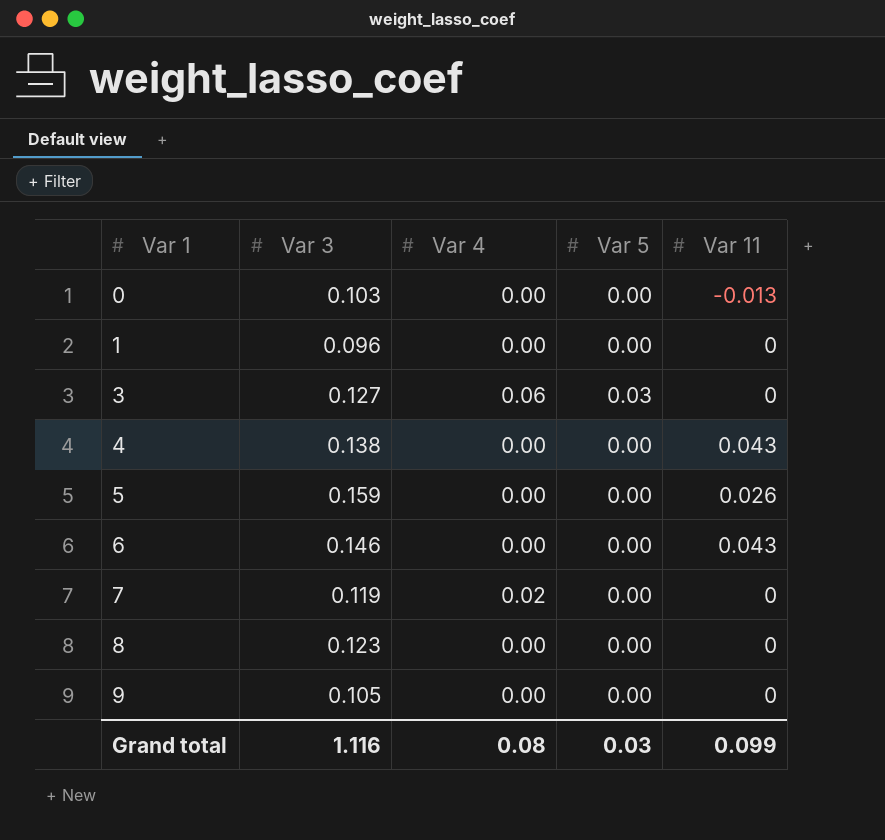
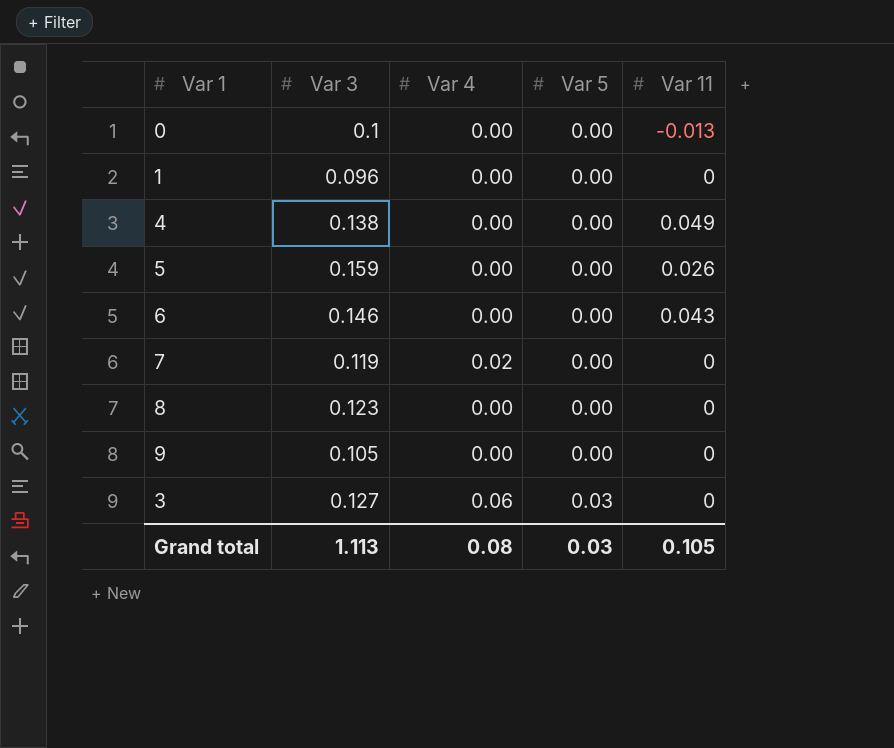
row order: Var 1 ascending -> Var 5 ascending
0 | Var 3: 0.103 -> 0.1
4 | Var 11: 0.043 -> 0.049
Grand total | Var 3: 1.116 -> 1.113
Grand total | Var 11: 0.099 -> 0.105

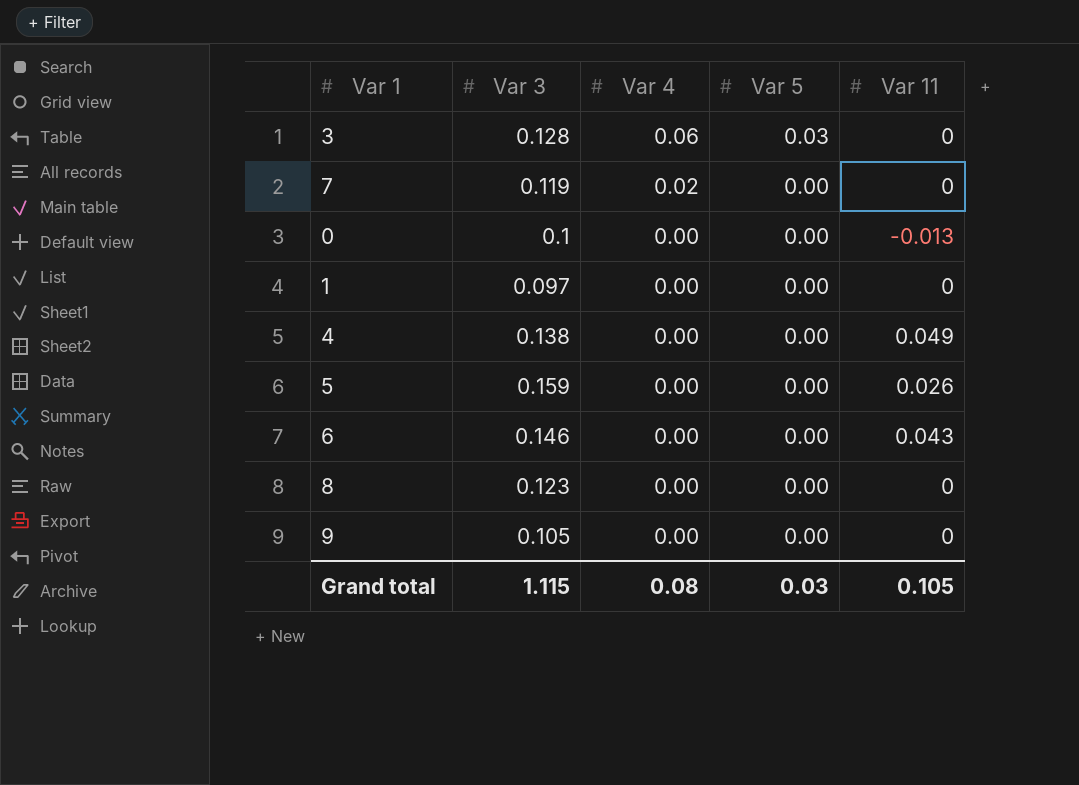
row order: Var 5 ascending -> Var 4 descending
3 | Var 3: 0.127 -> 0.128
1 | Var 3: 0.096 -> 0.097
Grand total | Var 3: 1.113 -> 1.115

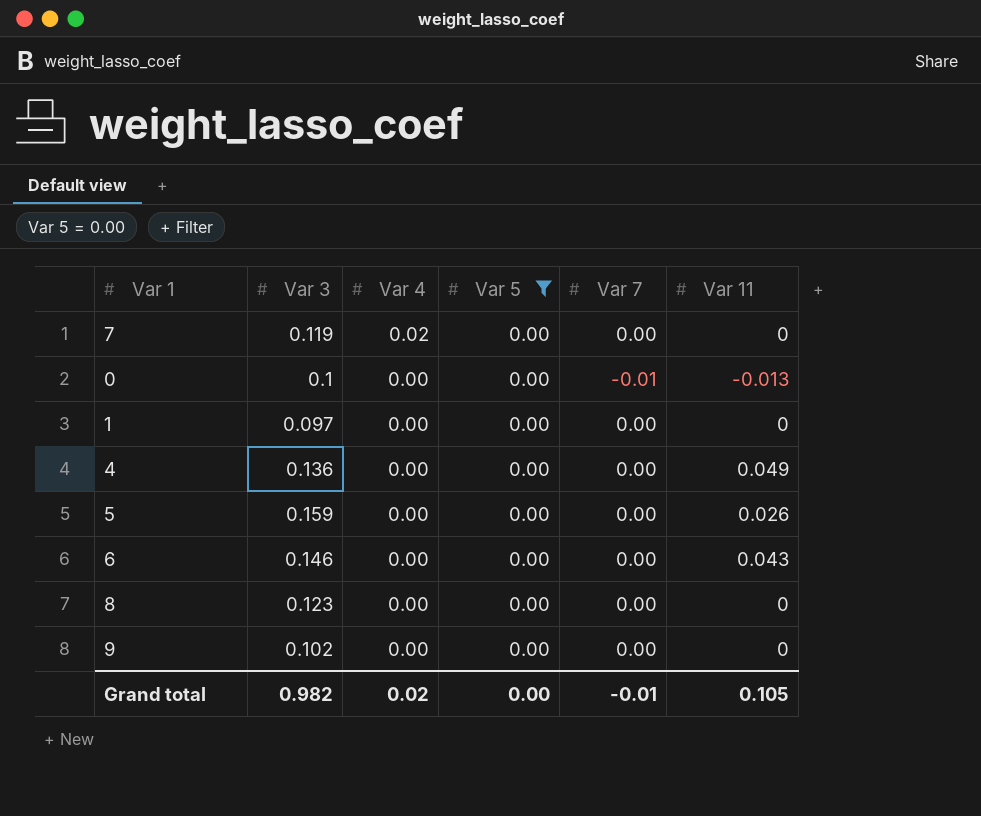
filter: none -> Var 5 = 0.00
column Var 7 | position: none -> 5
4 | Var 3: 0.138 -> 0.136
9 | Var 3: 0.105 -> 0.102
Grand total | Var 3: 1.115 -> 0.982
Grand total | Var 4: 0.08 -> 0.02
Grand total | Var 5: 0.03 -> 0.00

